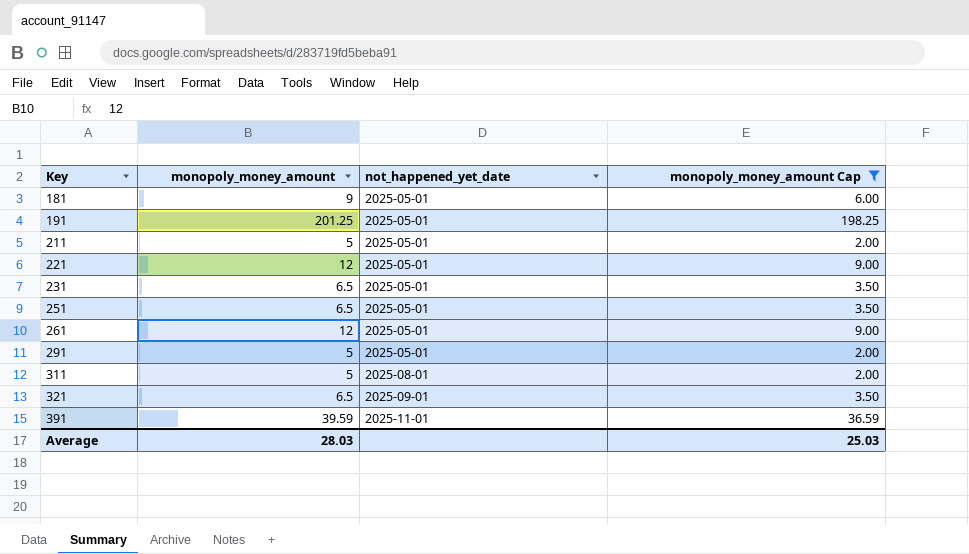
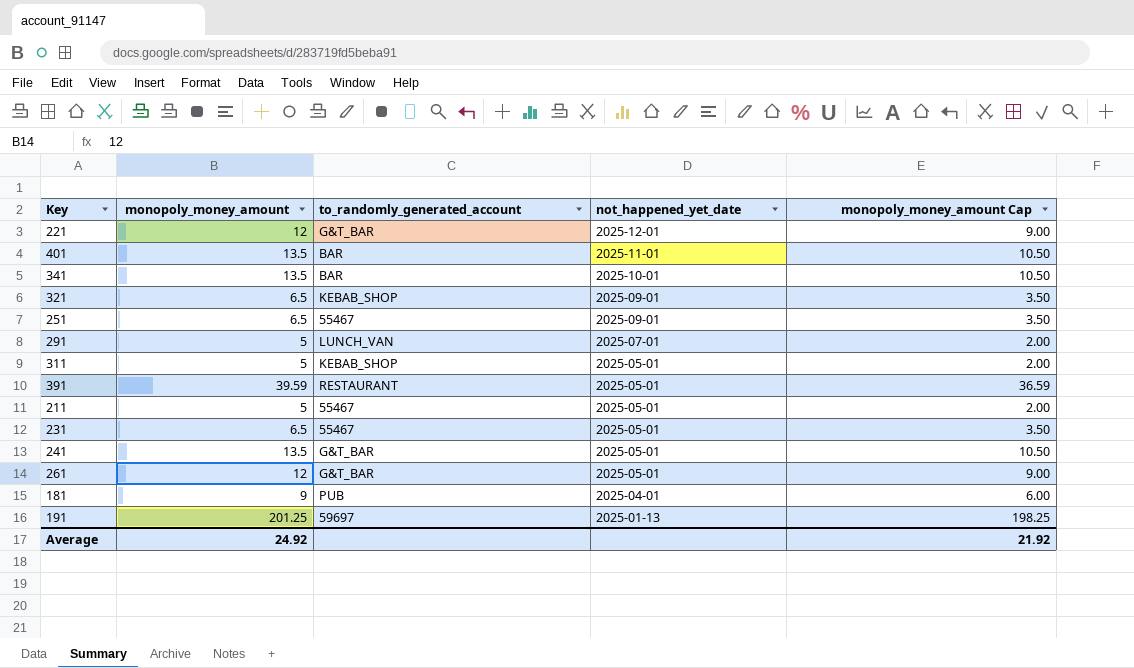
filter: monopoly_money_amount Cap != 10.50 -> none
row order: Key ascending -> not_happened_yet_date descending
column to_randomly_generated_account | position: none -> 3
221 | not_happened_yet_date: 2025-05-01 -> 2025-12-01
251 | not_happened_yet_date: 2025-05-01 -> 2025-09-01
291 | not_happened_yet_date: 2025-05-01 -> 2025-07-01
311 | not_happened_yet_date: 2025-08-01 -> 2025-05-01
391 | not_happened_yet_date: 2025-11-01 -> 2025-05-01
181 | not_happened_yet_date: 2025-05-01 -> 2025-04-01
191 | not_happened_yet_date: 2025-05-01 -> 2025-01-13
Average | monopoly_money_amount: 28.03 -> 24.92
Average | monopoly_money_amount Cap: 25.03 -> 21.92

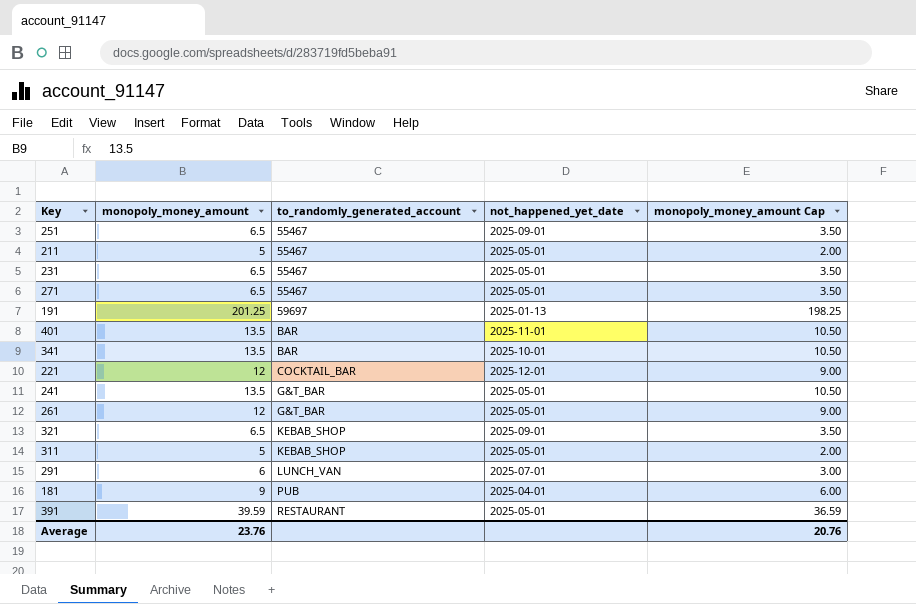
row order: not_happened_yet_date descending -> to_randomly_generated_account ascending
row 271: none -> 6.5 | 55467 | 2025-05-01 | 3.50
221 | to_randomly_generated_account: G&T_BAR -> COCKTAIL_BAR
291 | monopoly_money_amount: 5 -> 6
291 | monopoly_money_amount Cap: 2.00 -> 3.00
Average | monopoly_money_amount: 24.92 -> 23.76
Average | monopoly_money_amount Cap: 21.92 -> 20.76

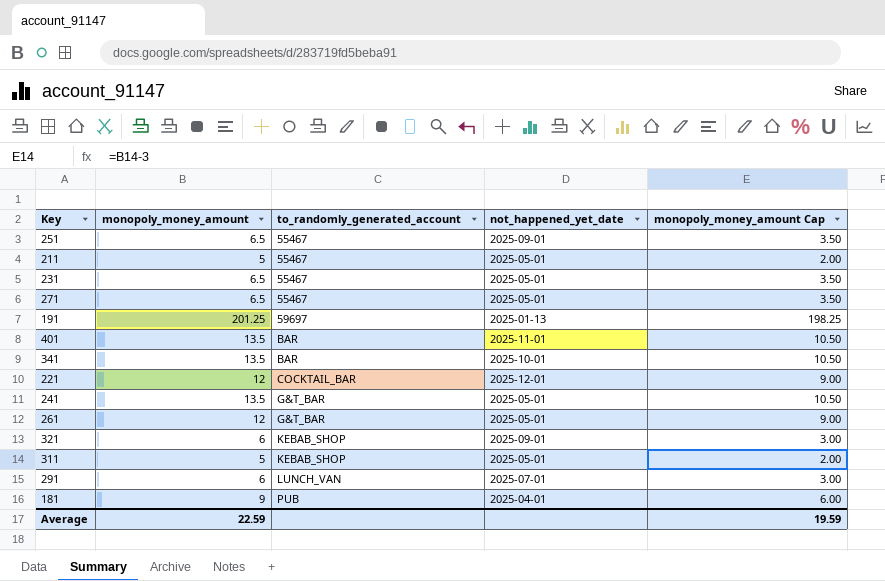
row 391: 39.59 | RESTAURANT | 2025-05-01 | 36.59 -> none
321 | monopoly_money_amount: 6.5 -> 6
321 | monopoly_money_amount Cap: 3.50 -> 3.00
Average | monopoly_money_amount: 23.76 -> 22.59
Average | monopoly_money_amount Cap: 20.76 -> 19.59

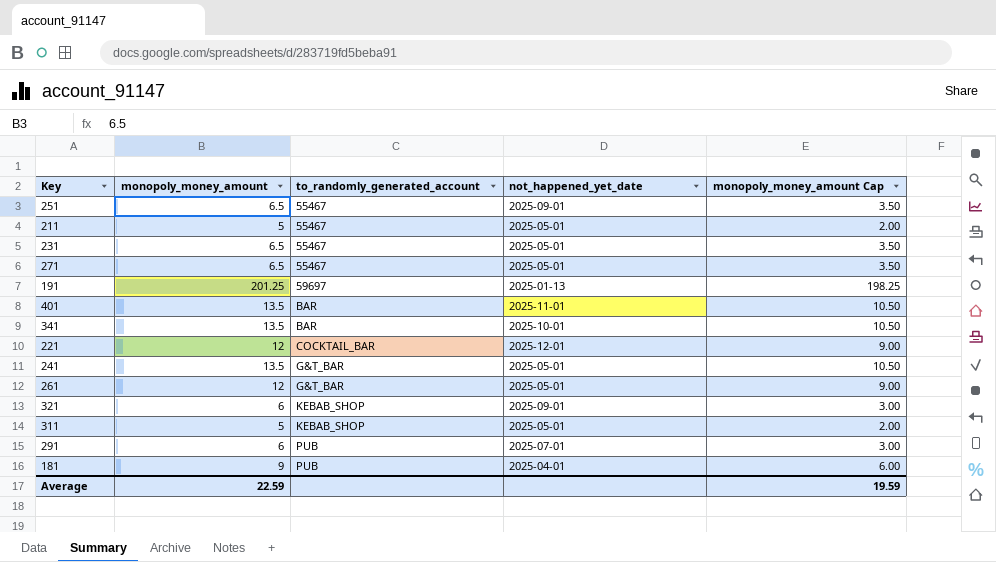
291 | to_randomly_generated_account: LUNCH_VAN -> PUB

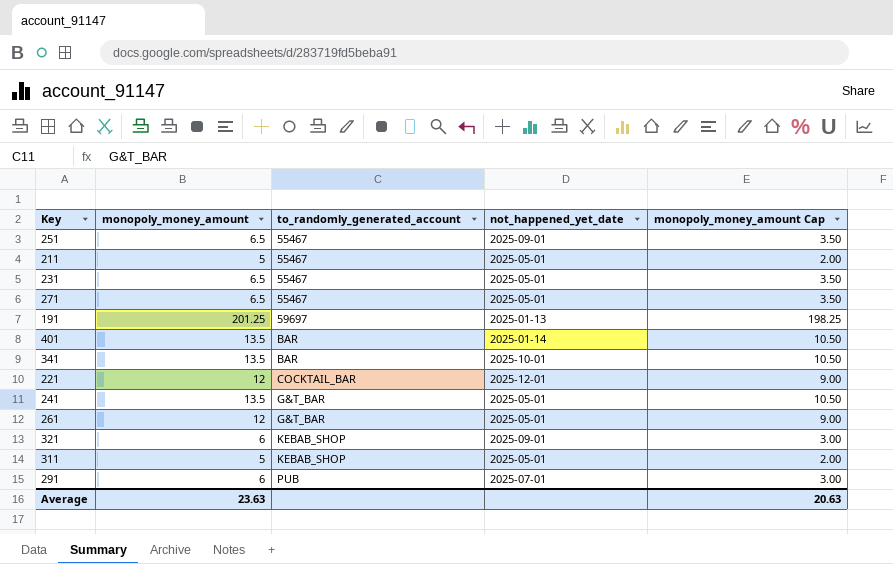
row 181: 9 | PUB | 2025-04-01 | 6.00 -> none
401 | not_happened_yet_date: 2025-11-01 -> 2025-01-14
Average | monopoly_money_amount: 22.59 -> 23.63
Average | monopoly_money_amount Cap: 19.59 -> 20.63

